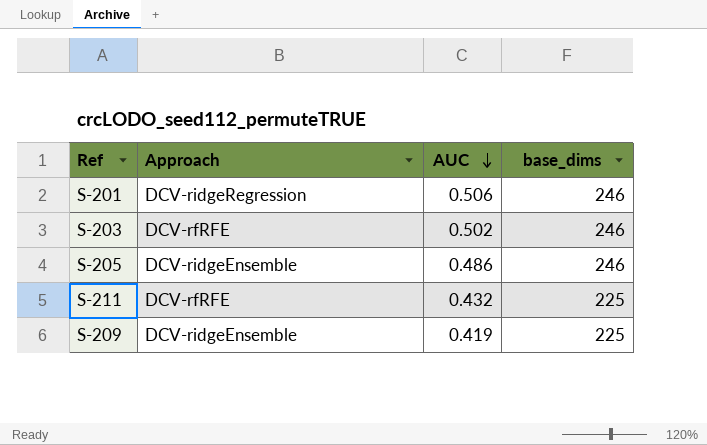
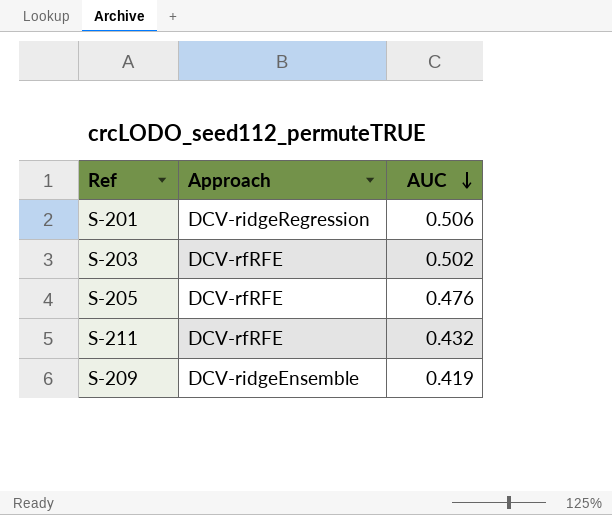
column base_dims | position: 4 -> none
S-205 | Approach: DCV-ridgeEnsemble -> DCV-rfRFE
S-205 | AUC: 0.486 -> 0.476

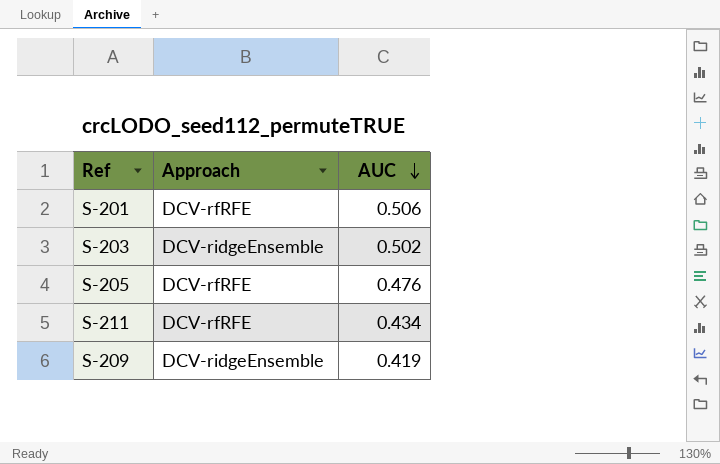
S-201 | Approach: DCV-ridgeRegression -> DCV-rfRFE
S-203 | Approach: DCV-rfRFE -> DCV-ridgeEnsemble
S-211 | AUC: 0.432 -> 0.434

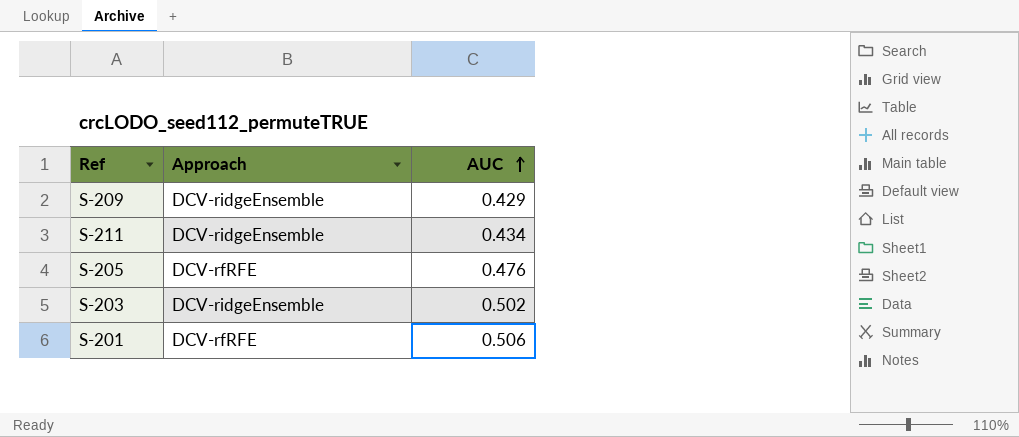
row order: AUC descending -> AUC ascending
S-209 | AUC: 0.419 -> 0.429
S-211 | Approach: DCV-rfRFE -> DCV-ridgeEnsemble

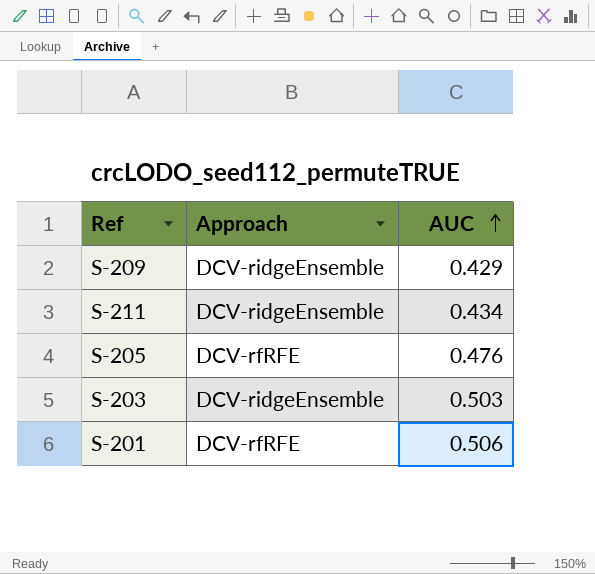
S-203 | AUC: 0.502 -> 0.503

